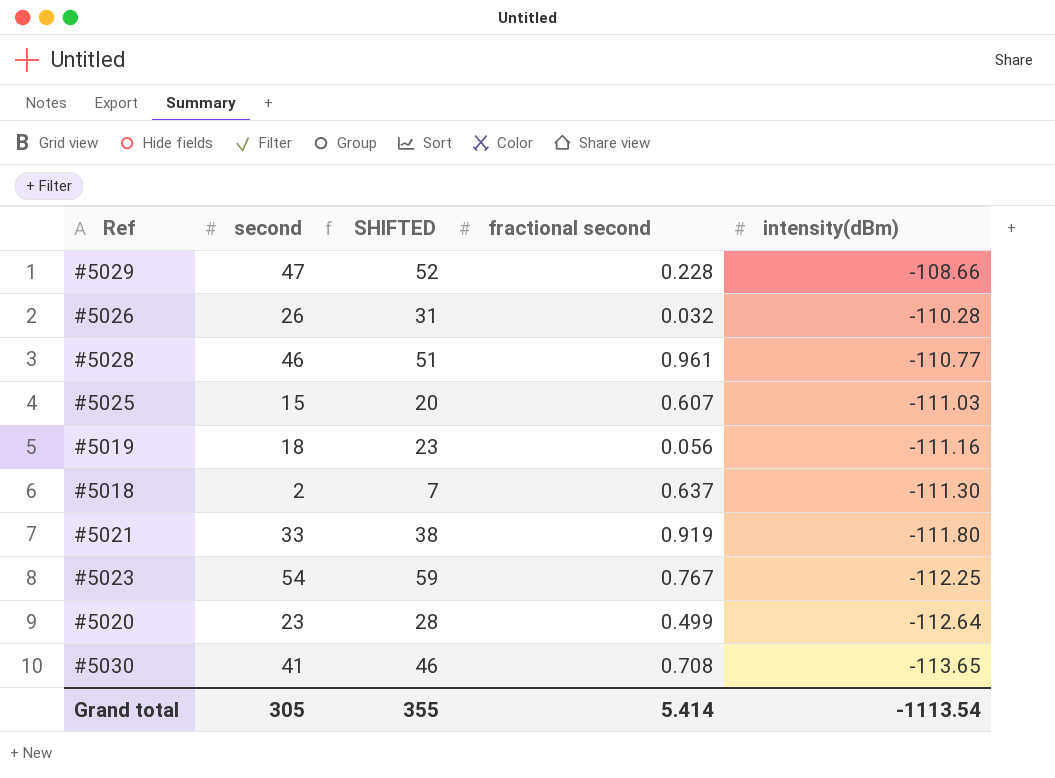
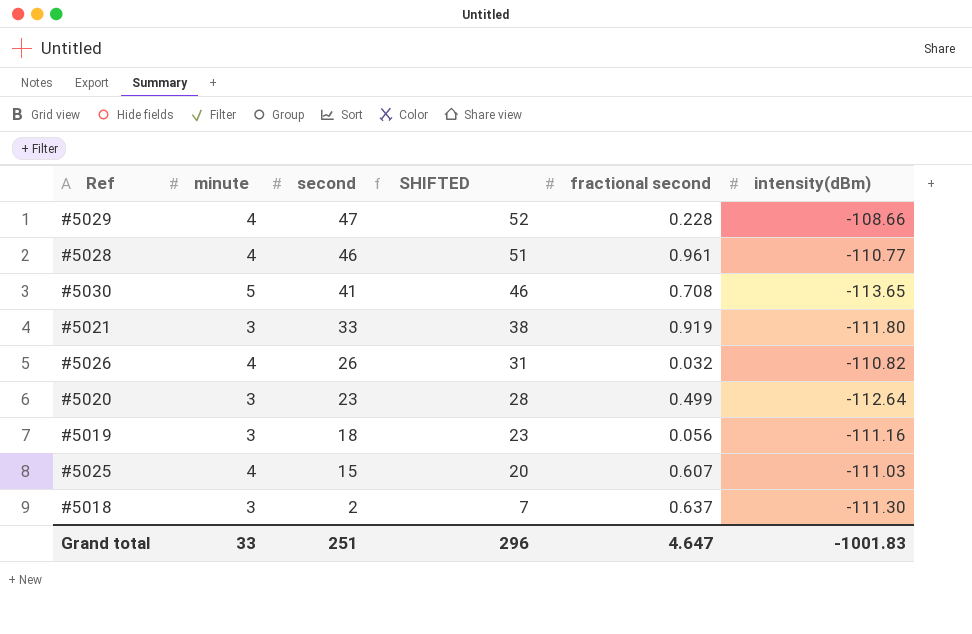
row order: intensity(dBm) descending -> second descending
column minute | position: none -> 2
row #5023: 54 | 59 | 0.767 | -112.25 -> none
#5026 | intensity(dBm): -110.28 -> -110.82
Grand total | second: 305 -> 251
Grand total | SHIFTED: 355 -> 296
Grand total | fractional second: 5.414 -> 4.647
Grand total | intensity(dBm): -1113.54 -> -1001.83

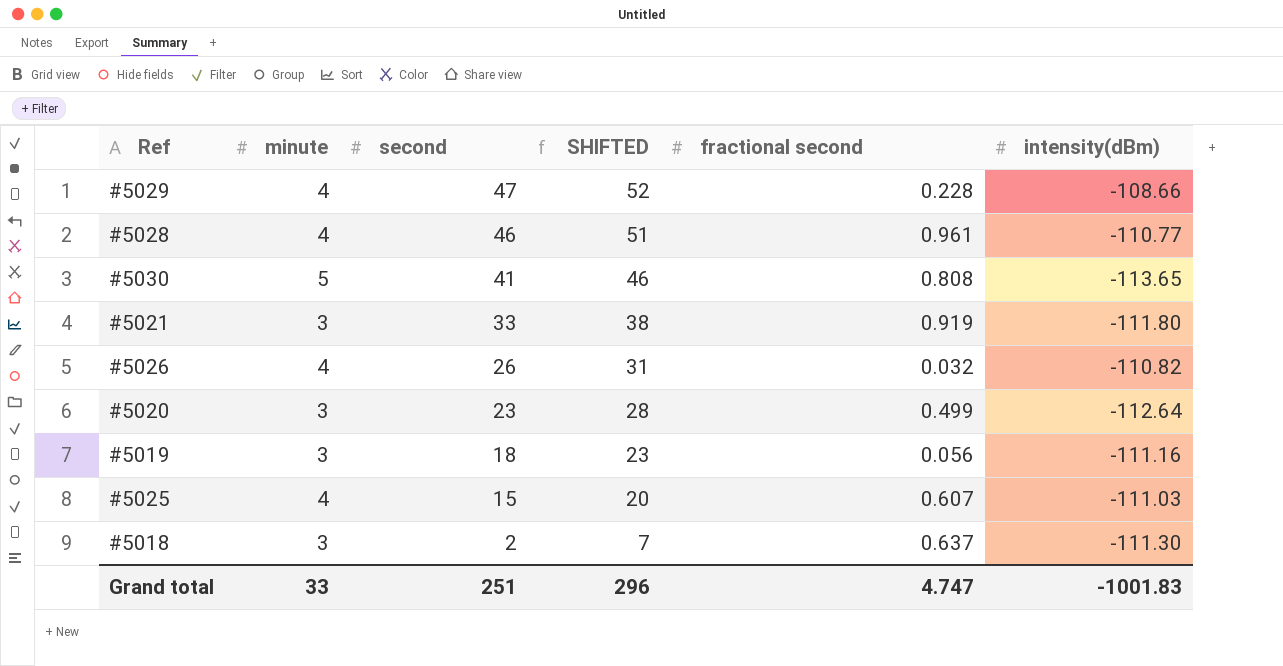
#5030 | fractional second: 0.708 -> 0.808
Grand total | fractional second: 4.647 -> 4.747

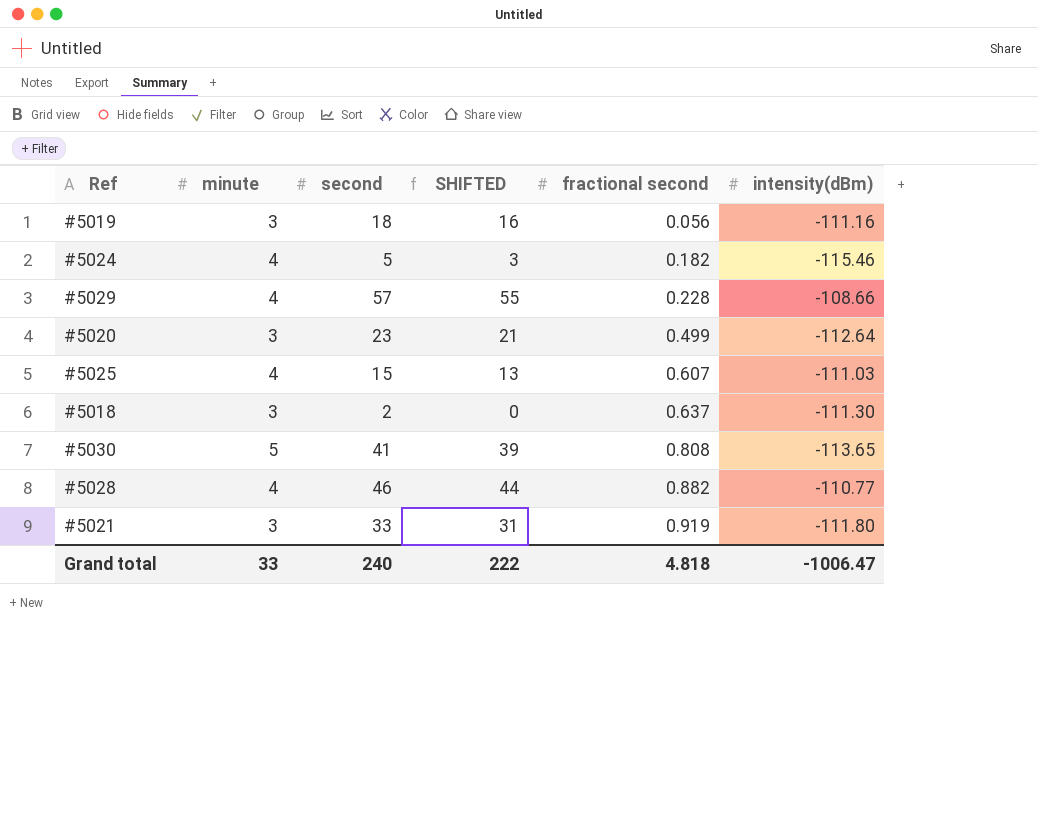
row order: second descending -> fractional second ascending
column SHIFTED | formula: [second] + 5 -> [second] - 2
row #5026: 4 | 26 | 31 | 0.032 | -110.82 -> none
row #5024: none -> 4 | 5 | 3 | 0.182 | -115.46
#5029 | second: 47 -> 57
#5028 | fractional second: 0.961 -> 0.882
Grand total | second: 251 -> 240
Grand total | SHIFTED: 296 -> 222
Grand total | fractional second: 4.747 -> 4.818
Grand total | intensity(dBm): -1001.83 -> -1006.47

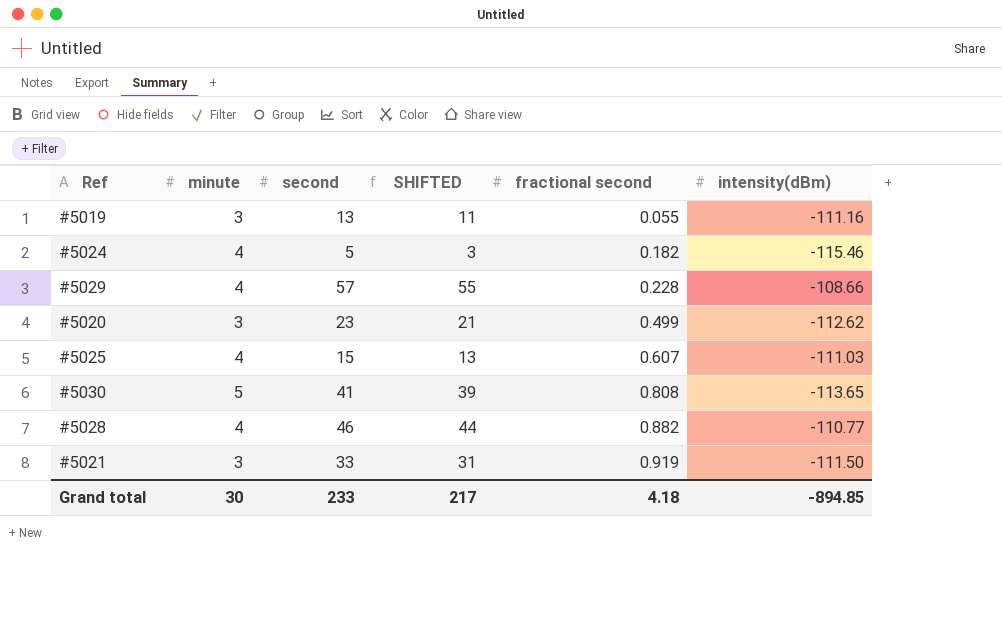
row #5018: 3 | 2 | 0 | 0.637 | -111.30 -> none
#5019 | second: 18 -> 13
#5019 | SHIFTED: 16 -> 11
#5019 | fractional second: 0.056 -> 0.055
#5020 | intensity(dBm): -112.64 -> -112.62
#5021 | intensity(dBm): -111.80 -> -111.50
Grand total | minute: 33 -> 30
Grand total | second: 240 -> 233
Grand total | SHIFTED: 222 -> 217
Grand total | fractional second: 4.818 -> 4.18
Grand total | intensity(dBm): -1006.47 -> -894.85

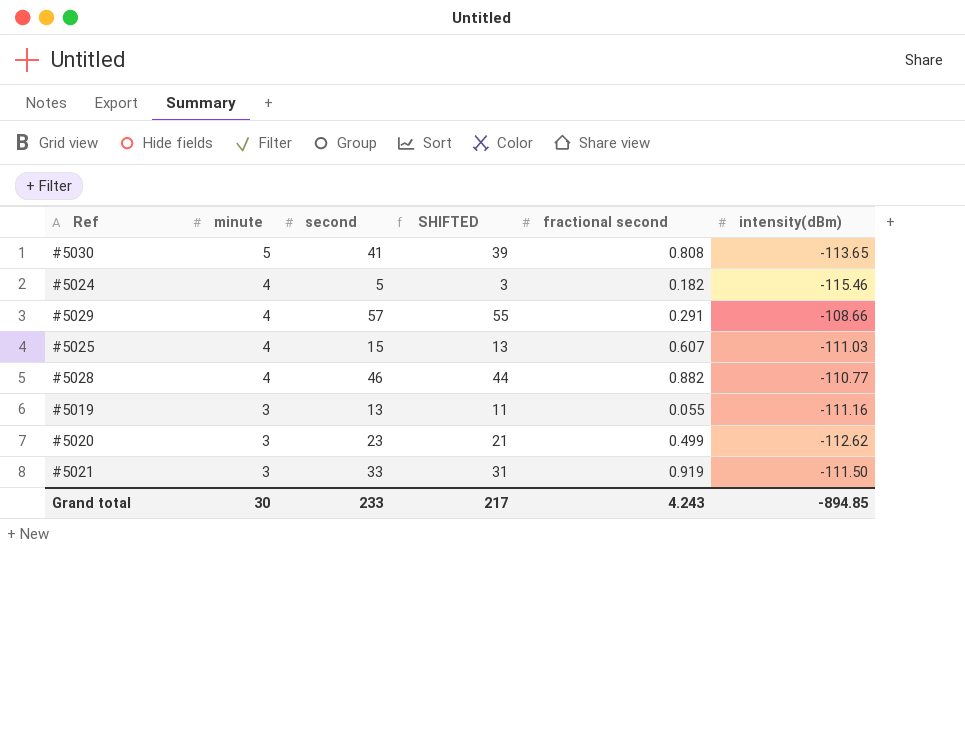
row order: fractional second ascending -> minute descending
#5029 | fractional second: 0.228 -> 0.291
Grand total | fractional second: 4.18 -> 4.243

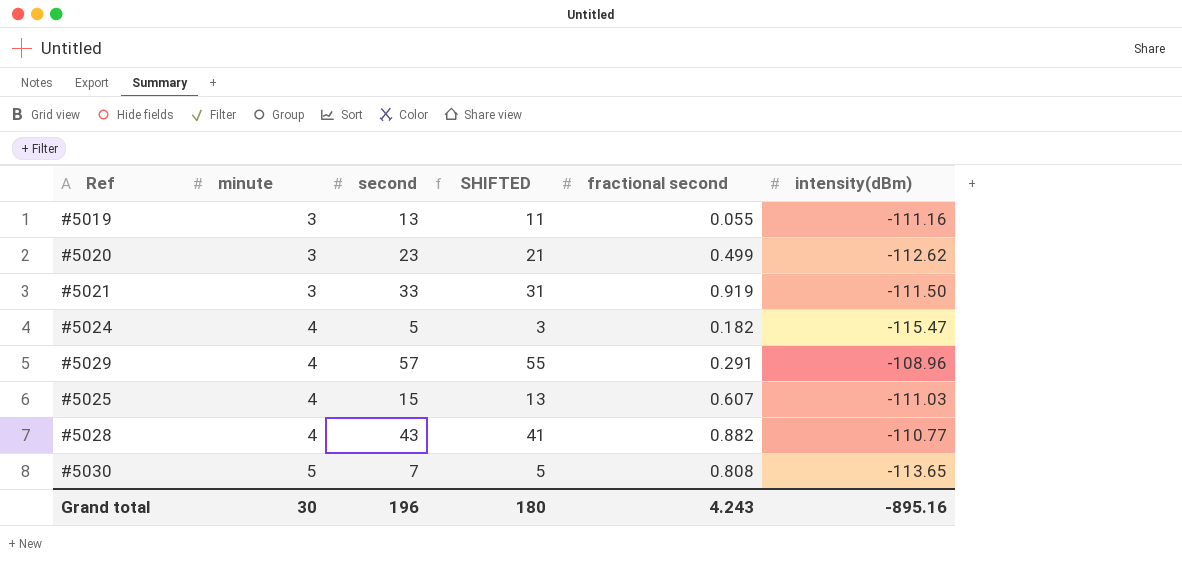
row order: minute descending -> minute ascending
#5024 | intensity(dBm): -115.46 -> -115.47
#5029 | intensity(dBm): -108.66 -> -108.96
#5028 | second: 46 -> 43
#5028 | SHIFTED: 44 -> 41
#5030 | second: 41 -> 7
#5030 | SHIFTED: 39 -> 5
Grand total | second: 233 -> 196
Grand total | SHIFTED: 217 -> 180
Grand total | intensity(dBm): -894.85 -> -895.16

